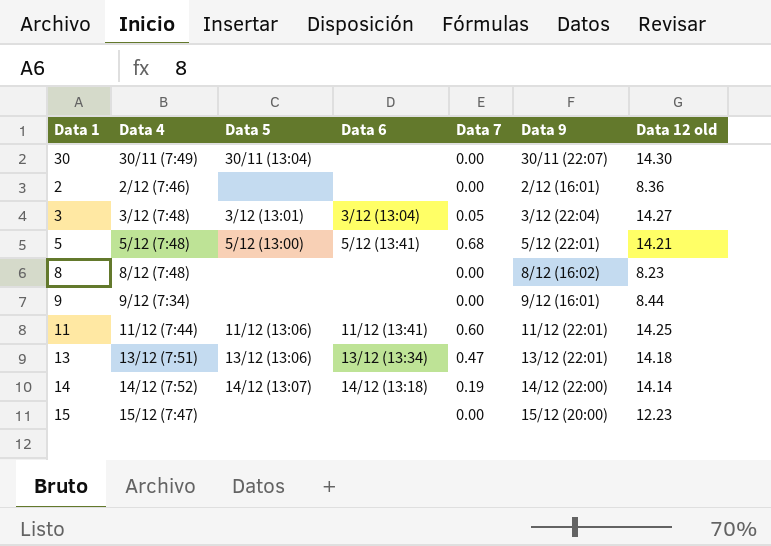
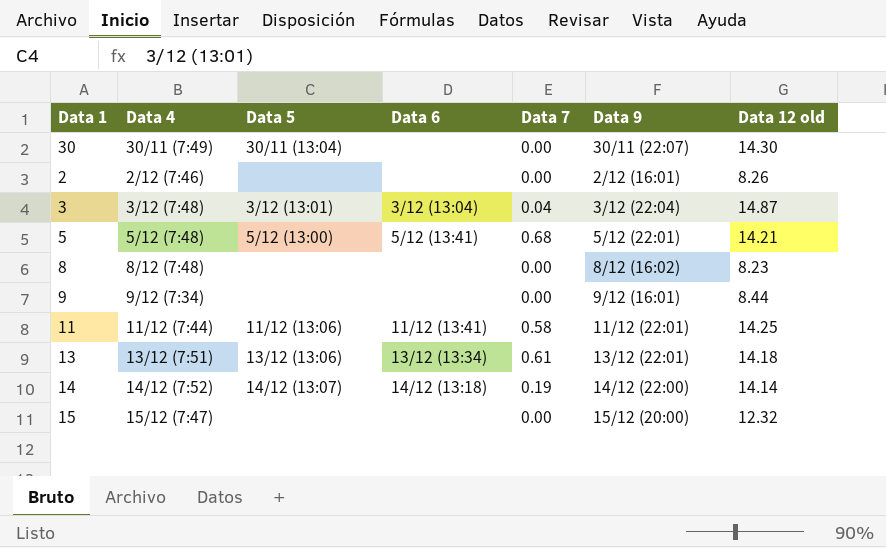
2 | Data 12 old: 8.36 -> 8.26
3 | Data 7: 0.05 -> 0.04
3 | Data 12 old: 14.27 -> 14.87
11 | Data 7: 0.60 -> 0.58
13 | Data 7: 0.47 -> 0.61
15 | Data 12 old: 12.23 -> 12.32

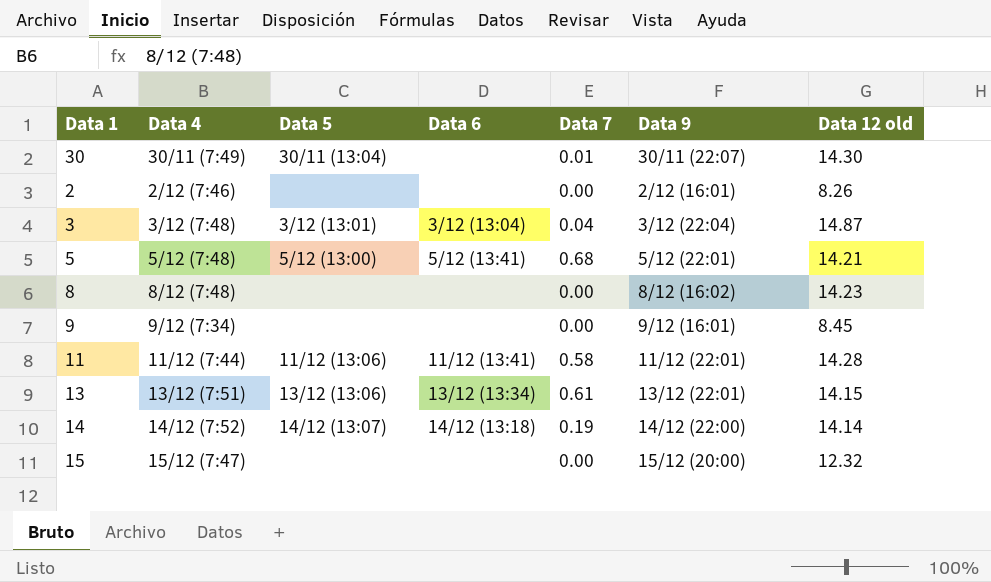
30 | Data 7: 0.00 -> 0.01
8 | Data 12 old: 8.23 -> 14.23
9 | Data 12 old: 8.44 -> 8.45
11 | Data 12 old: 14.25 -> 14.28
13 | Data 12 old: 14.18 -> 14.15

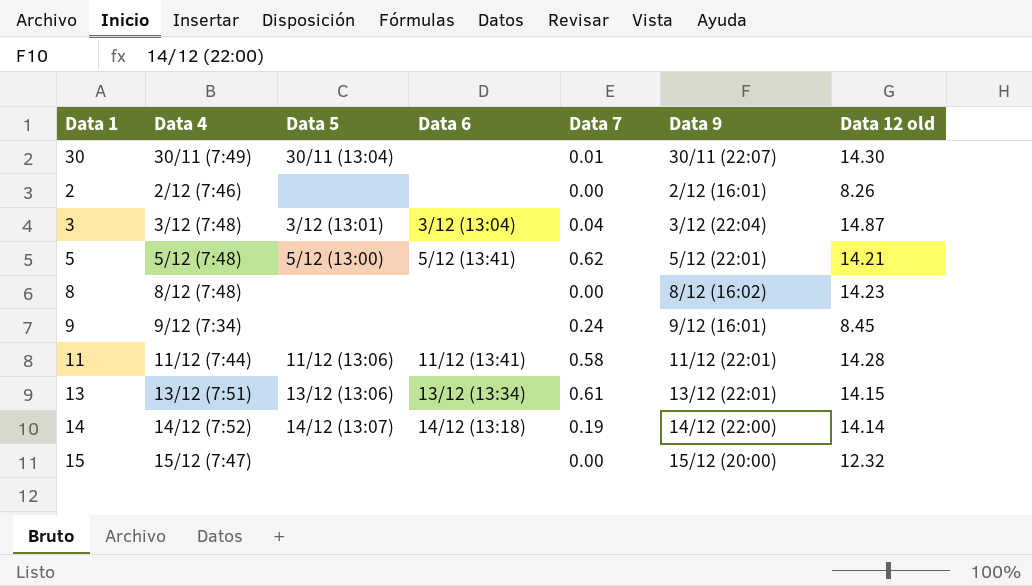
5 | Data 7: 0.68 -> 0.62
9 | Data 7: 0.00 -> 0.24

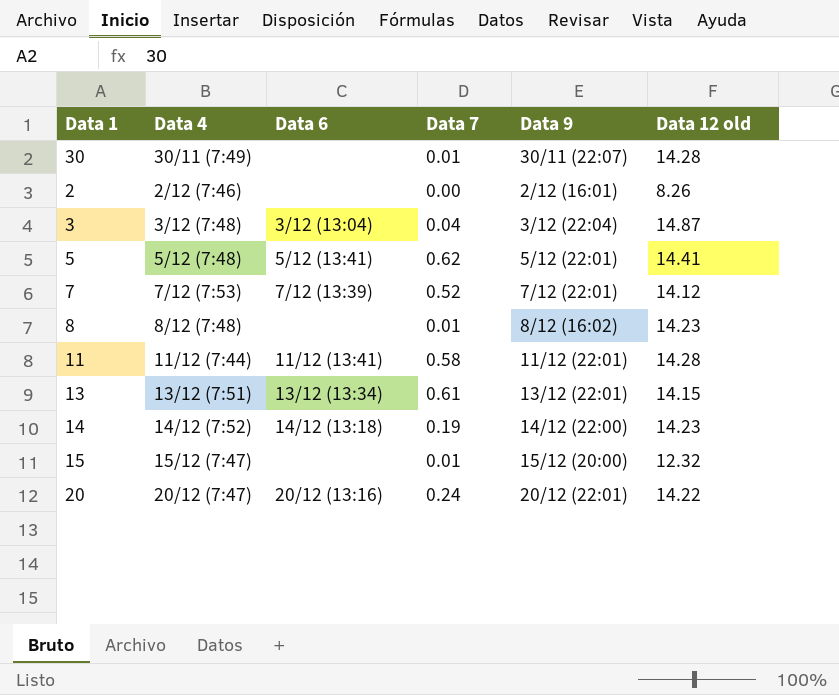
column Data 5 | position: 3 -> none
row 9: 9/12 (7:34) | none | none | 0.24 | 9/12 (16:01) | 8.45 -> none
30 | Data 12 old: 14.30 -> 14.28
5 | Data 12 old: 14.21 -> 14.41
row 7: none -> 7/12 (7:53) | 7/12 (13:39) | 0.52 | 7/12 (22:01) | 14.12
8 | Data 7: 0.00 -> 0.01
14 | Data 12 old: 14.14 -> 14.23
15 | Data 7: 0.00 -> 0.01
row 20: none -> 20/12 (7:47) | 20/12 (13:16) | 0.24 | 20/12 (22:01) | 14.22

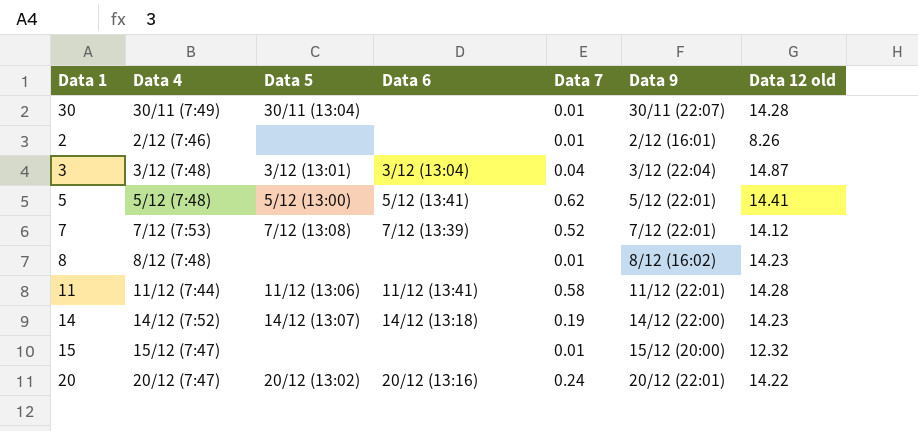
column Data 5 | position: none -> 3
row 13: 13/12 (7:51) | 13/12 (13:34) | 0.61 | 13/12 (22:01) | 14.15 -> none
2 | Data 7: 0.00 -> 0.01

